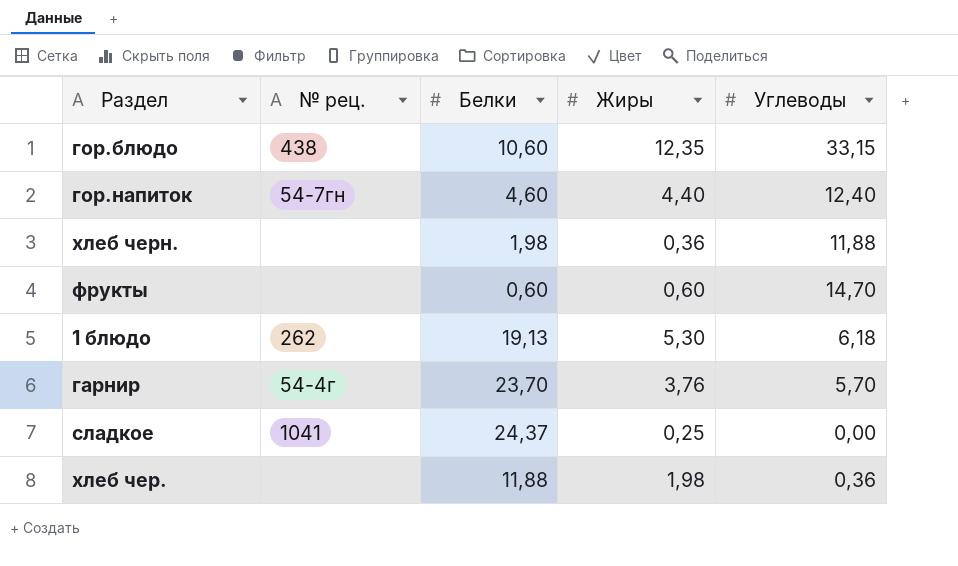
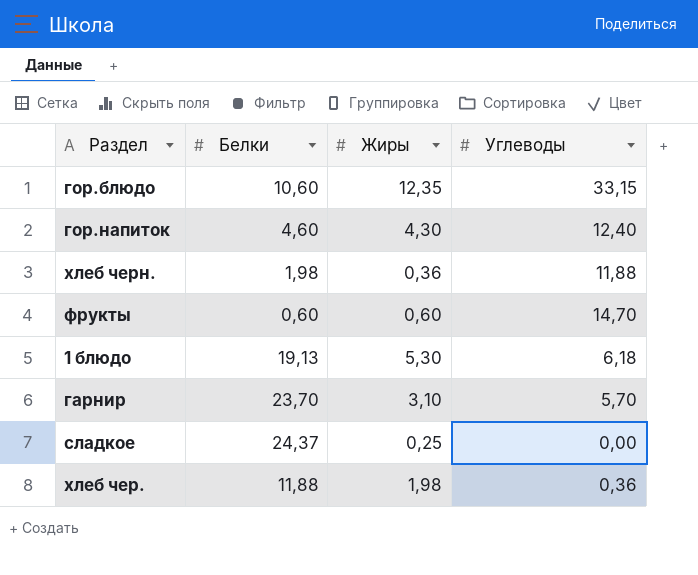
column № рец. | position: 2 -> none
гор.напиток | Жиры: 4,40 -> 4,30
гарнир | Жиры: 3,76 -> 3,10

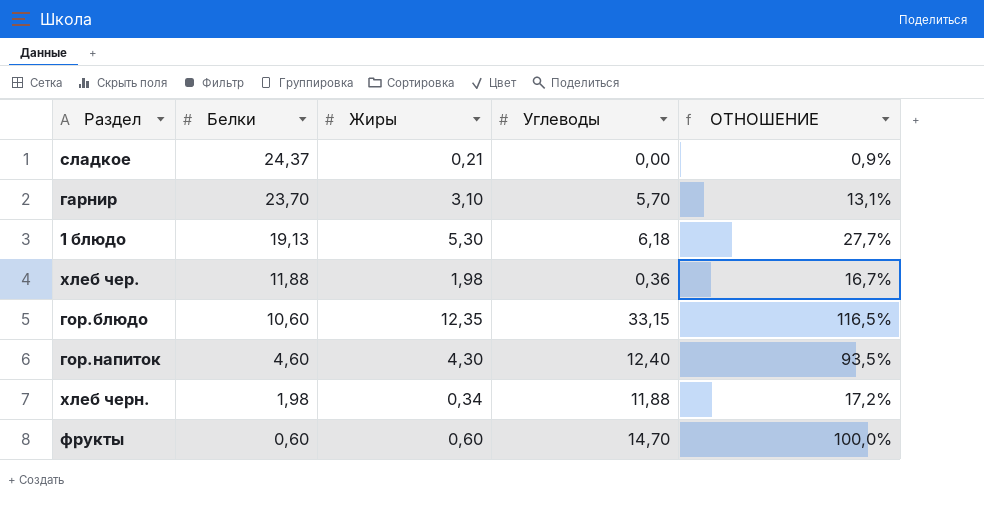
row order: none -> Белки descending
column ОТНОШЕНИЕ | formula: none -> [Жиры] / [Белки]
сладкое | Жиры: 0,25 -> 0,21
хлеб черн. | Жиры: 0,36 -> 0,34

